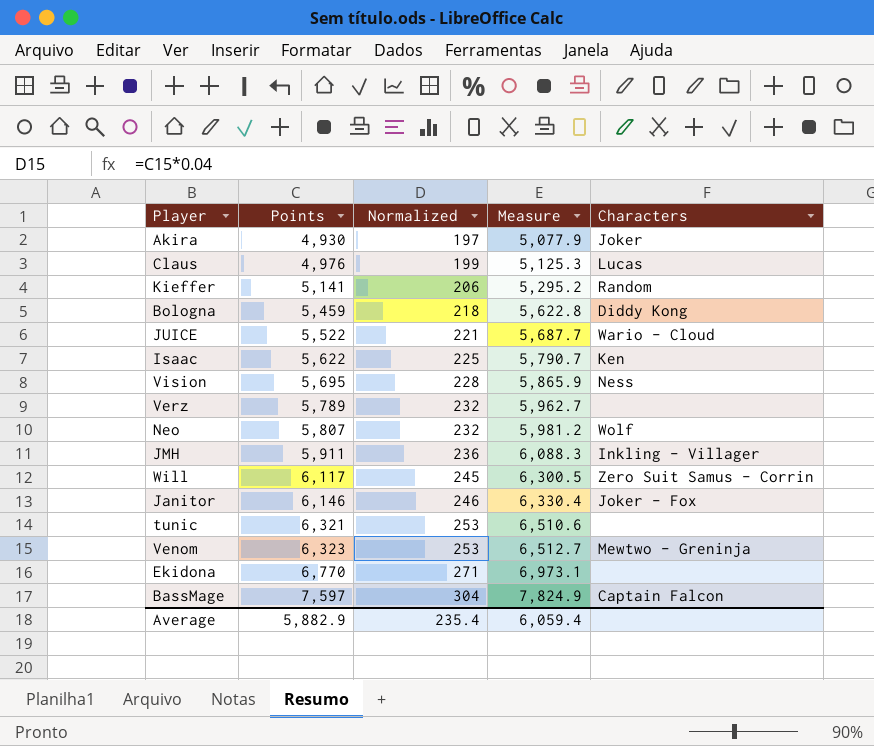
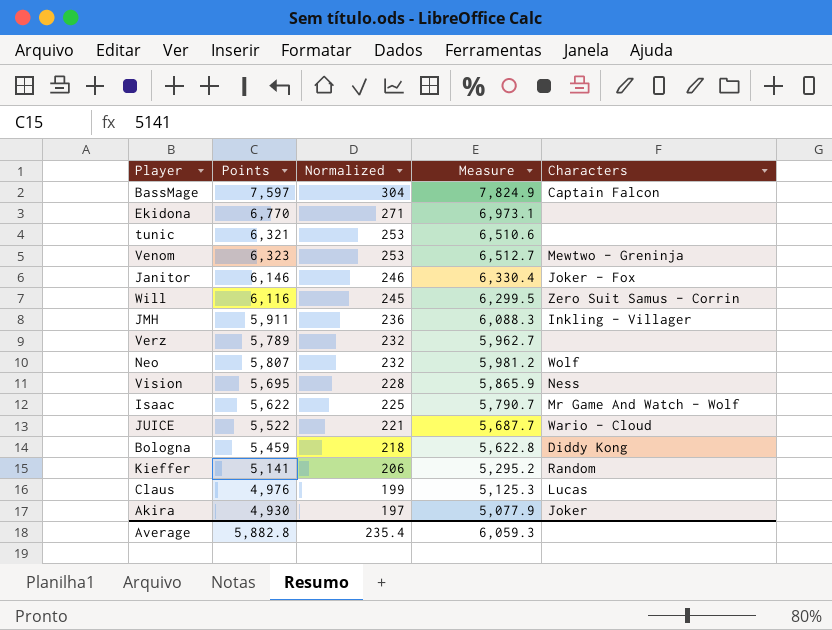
row order: Points ascending -> Normalized descending
Will | Points: 6,117 -> 6,116
Will | Measure: 6,300.5 -> 6,299.5
Isaac | Characters: Ken -> Mr Game And Watch - Wolf
Average | Points: 5,882.9 -> 5,882.8
Average | Measure: 6,059.4 -> 6,059.3

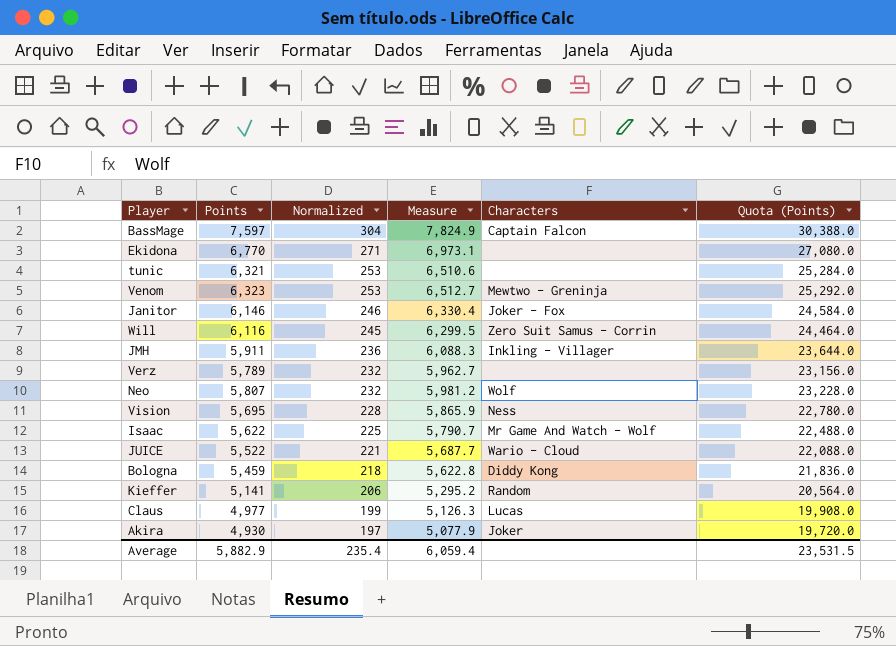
column Quota (Points) | formula: none -> [Points] * 4
Claus | Points: 4,976 -> 4,977
Claus | Measure: 5,125.3 -> 5,126.3
Average | Points: 5,882.8 -> 5,882.9
Average | Measure: 6,059.3 -> 6,059.4

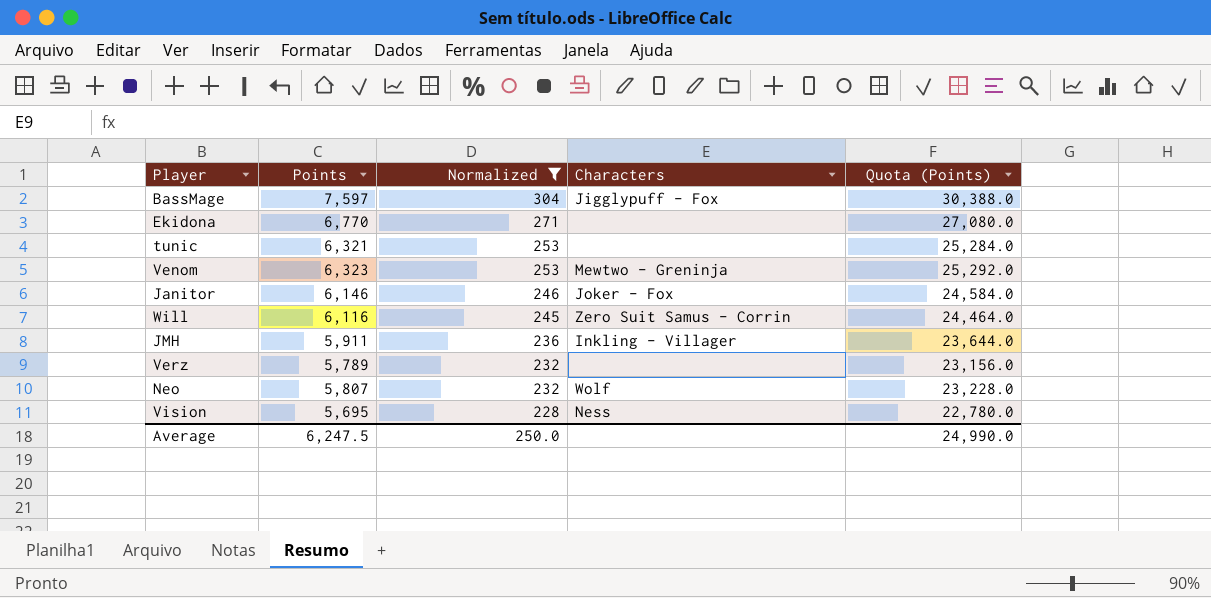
filter: none -> Normalized >= 228
column Measure | formula: [Points] * 1.03 -> none
BassMage | Characters: Captain Falcon -> Jigglypuff - Fox
Average | Points: 5,882.9 -> 6,247.5
Average | Normalized: 235.4 -> 250.0
Average | Quota (Points): 23,531.5 -> 24,990.0

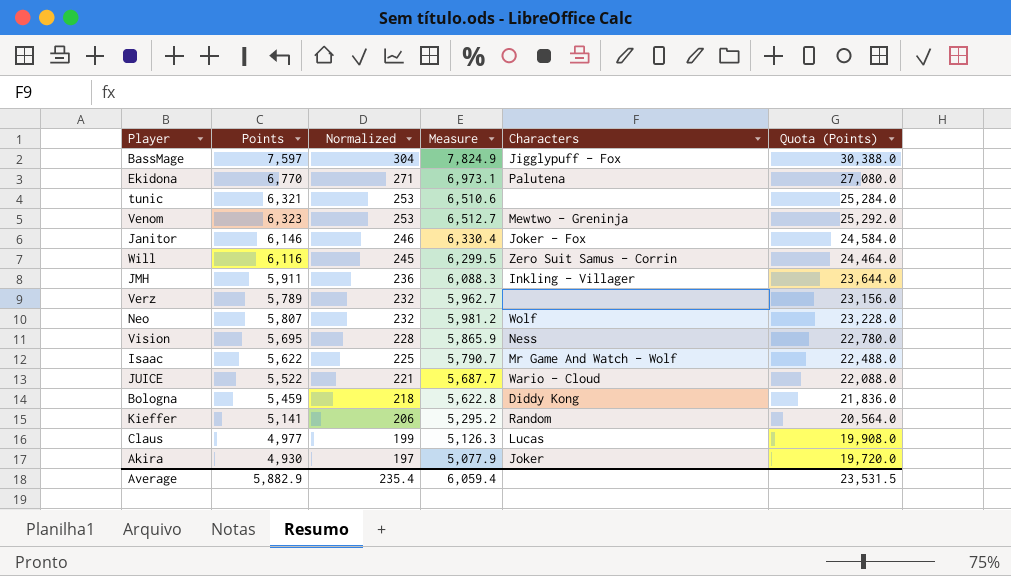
filter: Normalized >= 228 -> none
column Measure | formula: none -> [Points] * 1.03
Ekidona | Characters: none -> Palutena
Average | Points: 6,247.5 -> 5,882.9
Average | Normalized: 250.0 -> 235.4
Average | Quota (Points): 24,990.0 -> 23,531.5

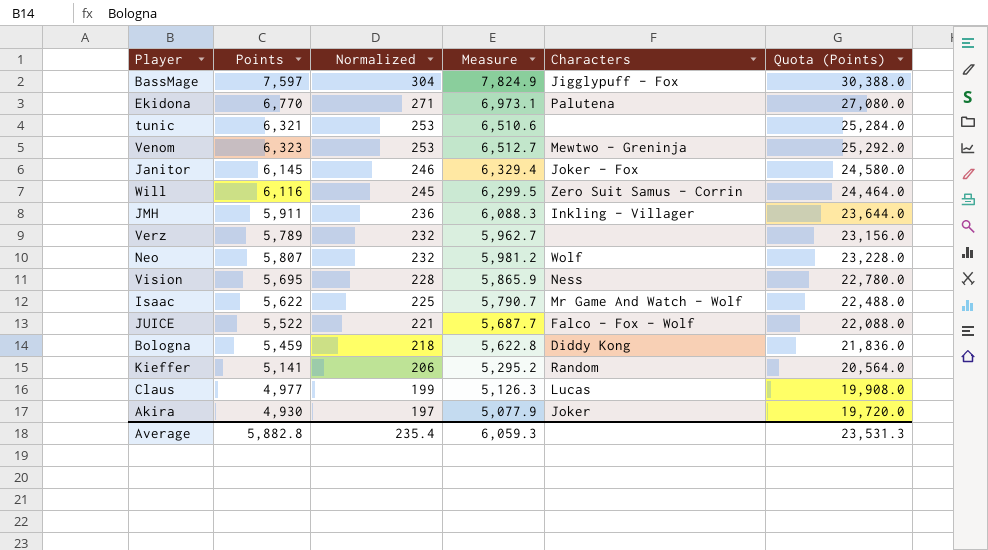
Janitor | Points: 6,146 -> 6,145
Janitor | Measure: 6,330.4 -> 6,329.4
Janitor | Quota (Points): 24,584.0 -> 24,580.0
JUICE | Characters: Wario - Cloud -> Falco - Fox - Wolf
Average | Points: 5,882.9 -> 5,882.8
Average | Measure: 6,059.4 -> 6,059.3
Average | Quota (Points): 23,531.5 -> 23,531.3

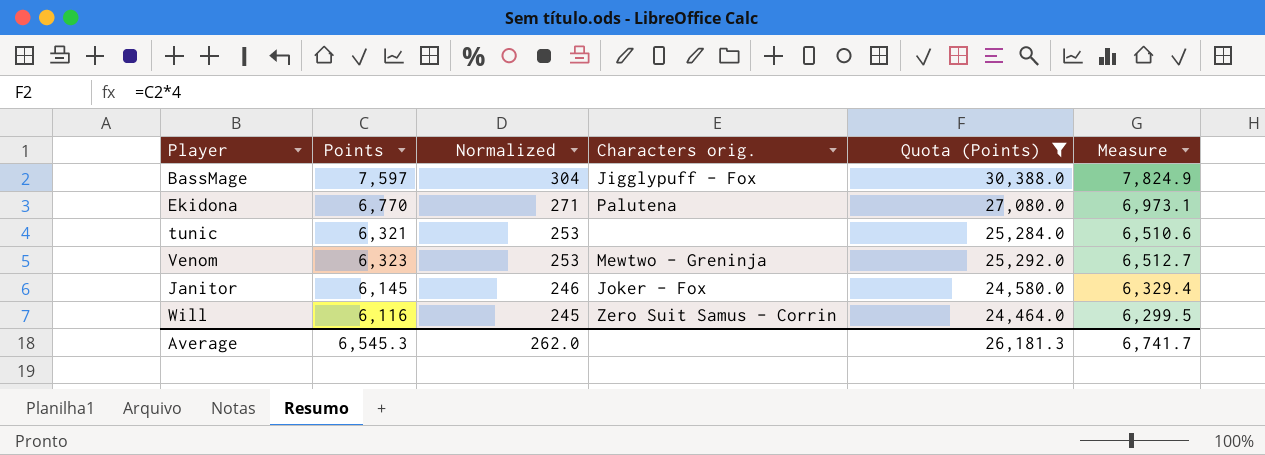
filter: none -> Quota (Points) >= 24,464.0
column name: Characters -> Characters orig.
column Measure | position: 4 -> 6
Average | Points: 5,882.8 -> 6,545.3
Average | Normalized: 235.4 -> 262.0
Average | Quota (Points): 23,531.3 -> 26,181.3
Average | Measure: 6,059.3 -> 6,741.7

